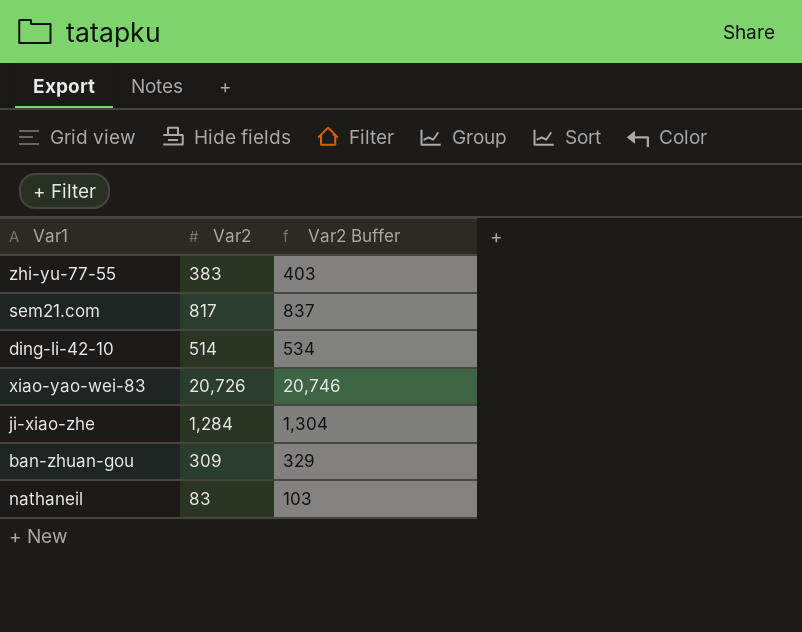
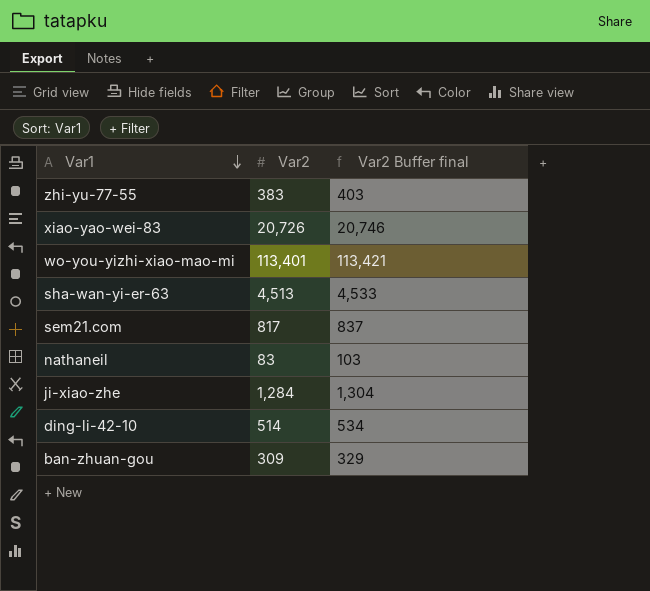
row order: none -> Var1 descending
column name: Var2 Buffer -> Var2 Buffer final
row wo-you-yizhi-xiao-mao-mi: none -> 113,401 | 113,421
row sha-wan-yi-er-63: none -> 4,513 | 4,533

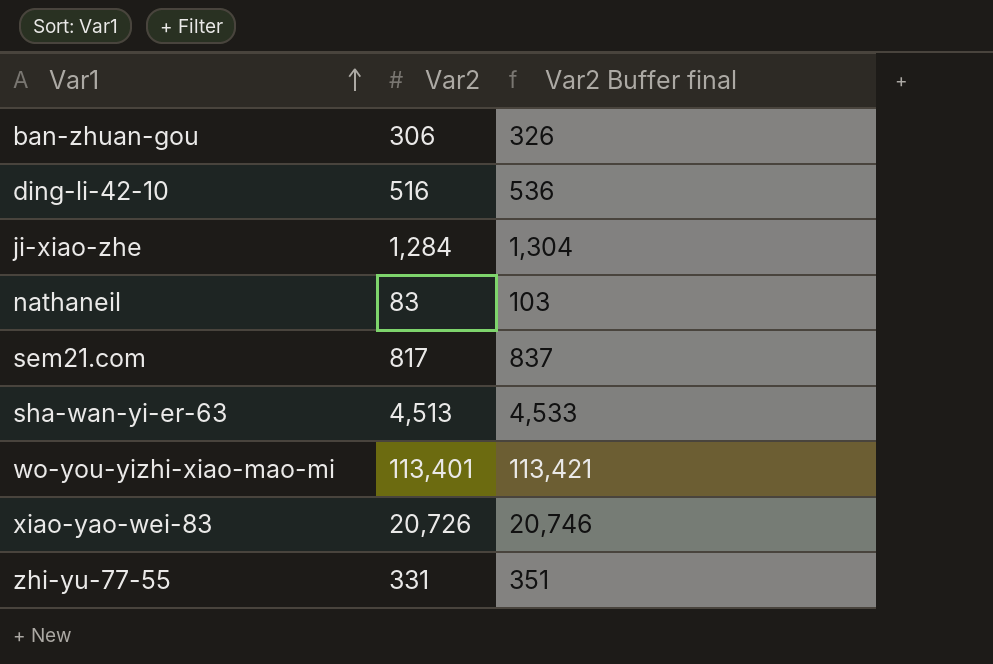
row order: Var1 descending -> Var1 ascending
ban-zhuan-gou | Var2: 309 -> 306
ban-zhuan-gou | Var2 Buffer final: 329 -> 326
ding-li-42-10 | Var2: 514 -> 516
ding-li-42-10 | Var2 Buffer final: 534 -> 536
zhi-yu-77-55 | Var2: 383 -> 331
zhi-yu-77-55 | Var2 Buffer final: 403 -> 351

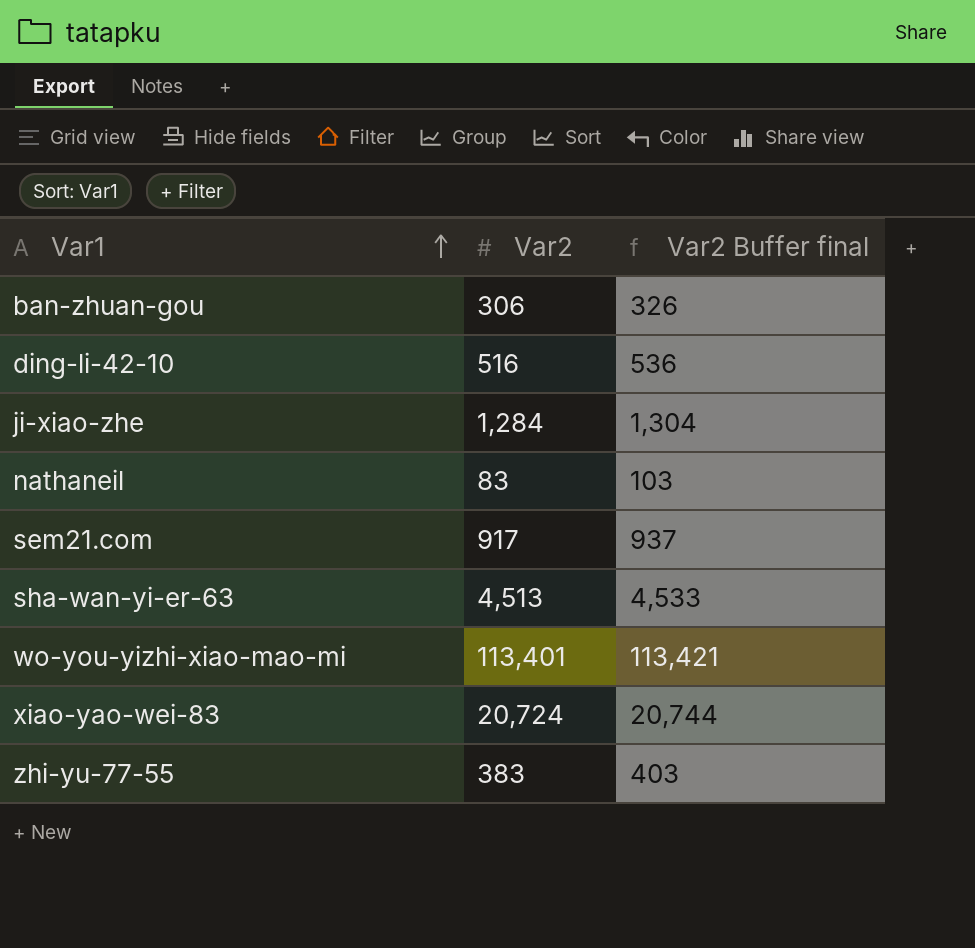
sem21.com | Var2: 817 -> 917
sem21.com | Var2 Buffer final: 837 -> 937
xiao-yao-wei-83 | Var2: 20,726 -> 20,724
xiao-yao-wei-83 | Var2 Buffer final: 20,746 -> 20,744
zhi-yu-77-55 | Var2: 331 -> 383
zhi-yu-77-55 | Var2 Buffer final: 351 -> 403

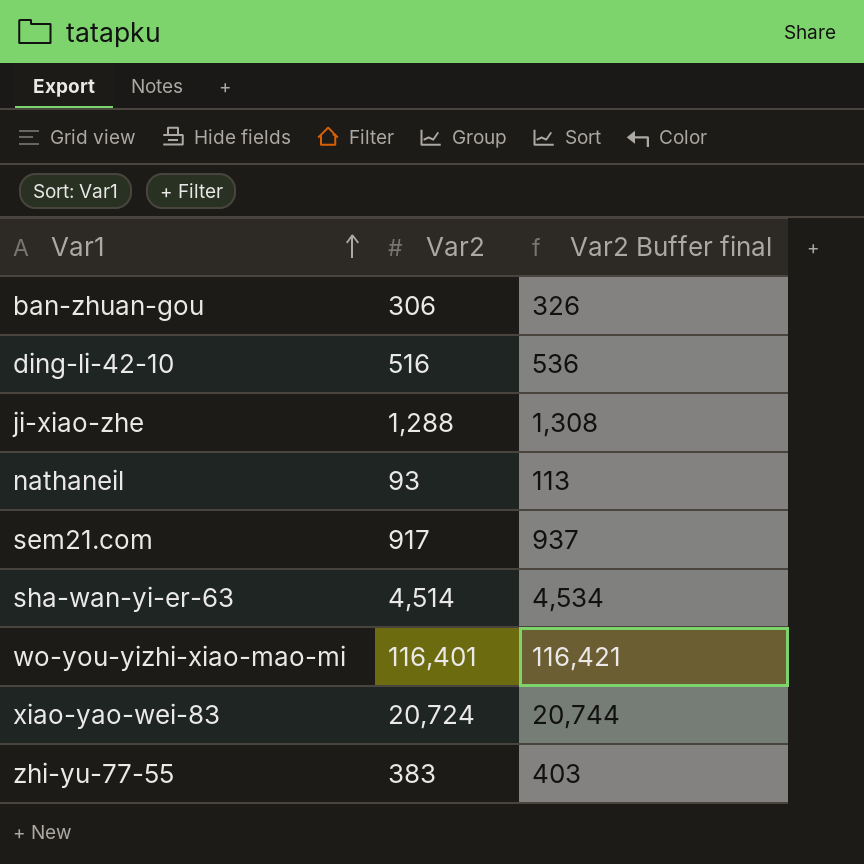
ji-xiao-zhe | Var2: 1,284 -> 1,288
ji-xiao-zhe | Var2 Buffer final: 1,304 -> 1,308
nathaneil | Var2: 83 -> 93
nathaneil | Var2 Buffer final: 103 -> 113
sha-wan-yi-er-63 | Var2: 4,513 -> 4,514
sha-wan-yi-er-63 | Var2 Buffer final: 4,533 -> 4,534
wo-you-yizhi-xiao-mao-mi | Var2: 113,401 -> 116,401
wo-you-yizhi-xiao-mao-mi | Var2 Buffer final: 113,421 -> 116,421

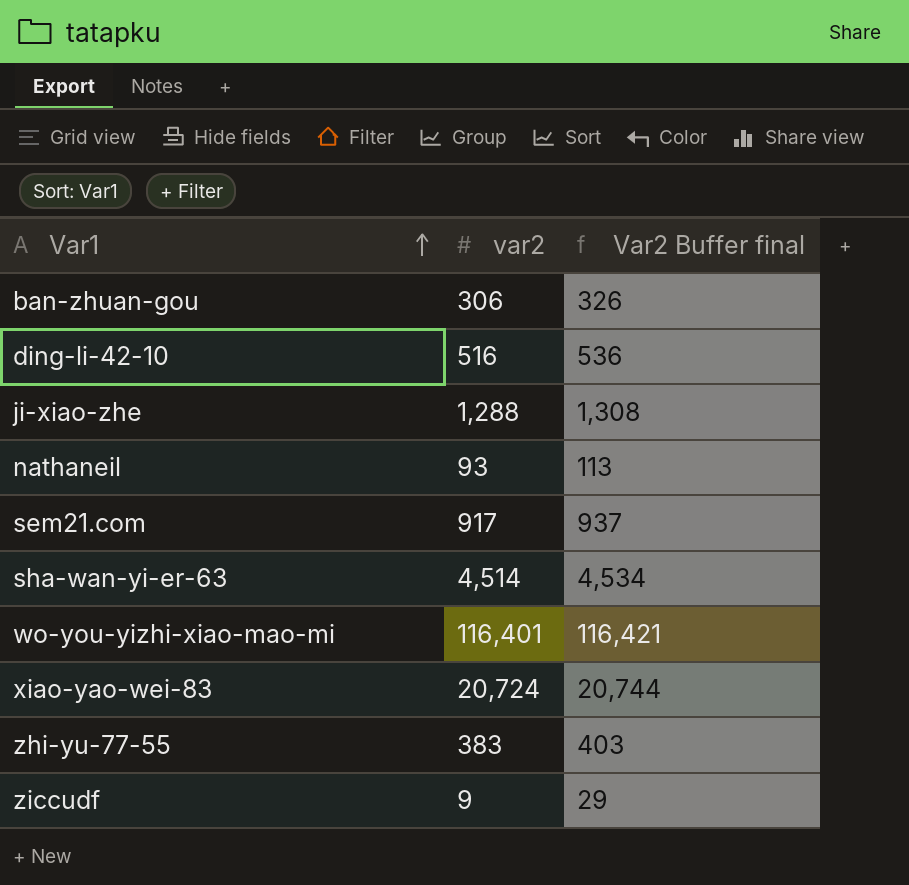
column name: Var2 -> var2
row ziccudf: none -> 9 | 29

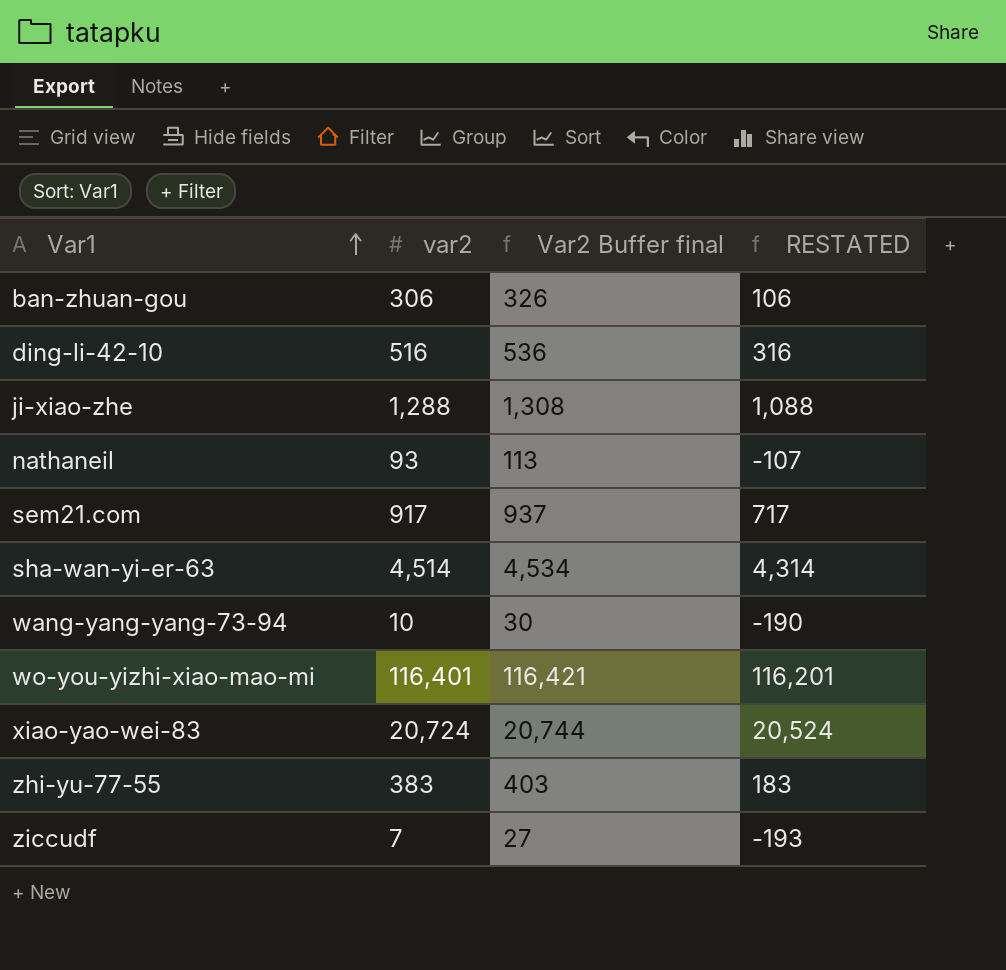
column RESTATED | formula: none -> [var2] - 200
row wang-yang-yang-73-94: none -> 10 | 30 | -190
ziccudf | var2: 9 -> 7
ziccudf | Var2 Buffer final: 29 -> 27

